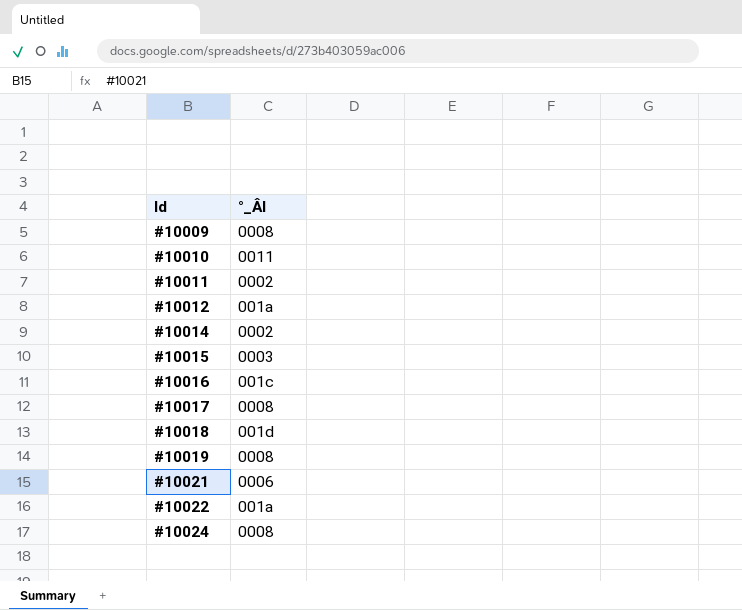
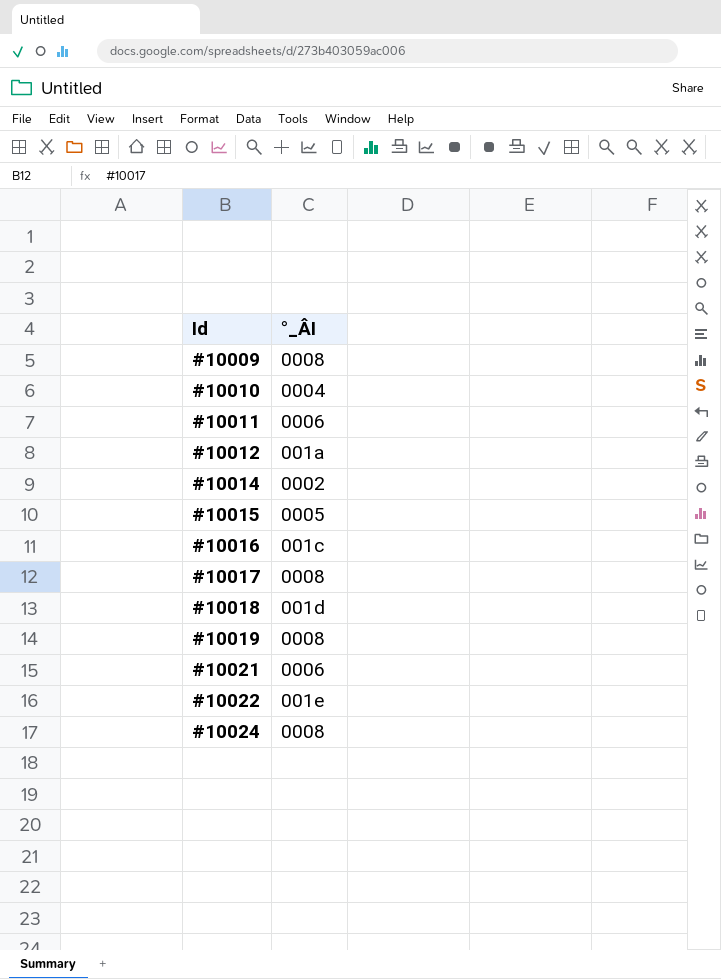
#10010 | °_ÂI: 0011 -> 0004
#10011 | °_ÂI: 0002 -> 0006
#10015 | °_ÂI: 0003 -> 0005
#10022 | °_ÂI: 001a -> 001e

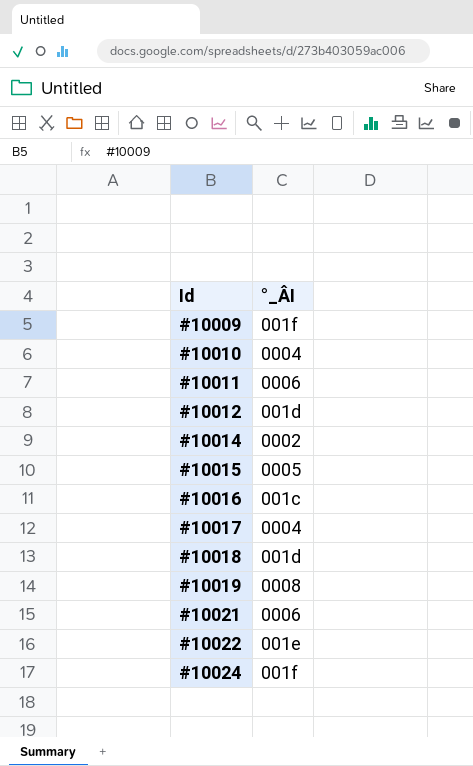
#10009 | °_ÂI: 0008 -> 001f
#10012 | °_ÂI: 001a -> 001d
#10017 | °_ÂI: 0008 -> 0004
#10024 | °_ÂI: 0008 -> 001f

